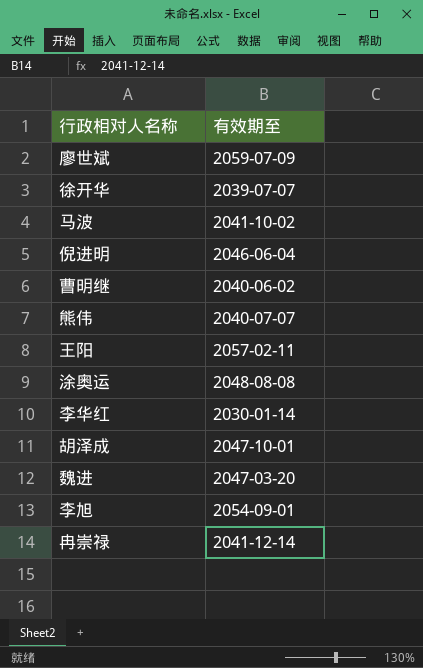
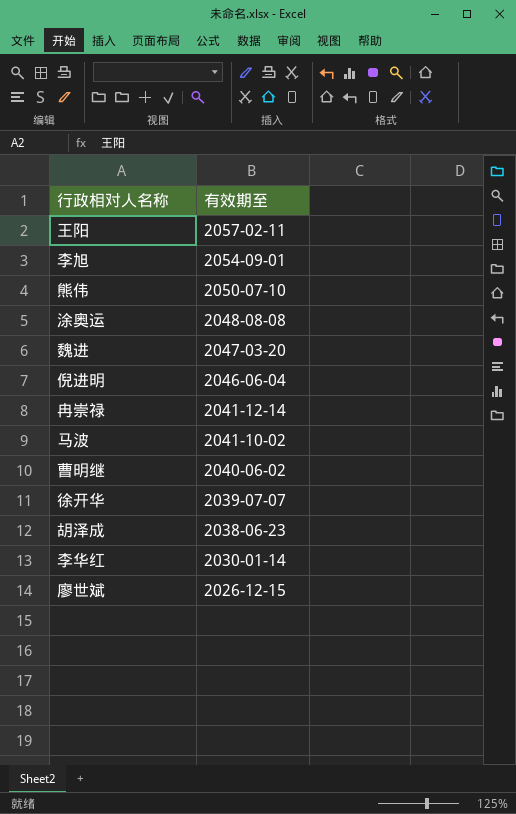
row order: none -> 有效期至 descending
熊伟 | 有效期至: 2040-07-07 -> 2050-07-10
胡泽成 | 有效期至: 2047-10-01 -> 2038-06-23
廖世斌 | 有效期至: 2059-07-09 -> 2026-12-15

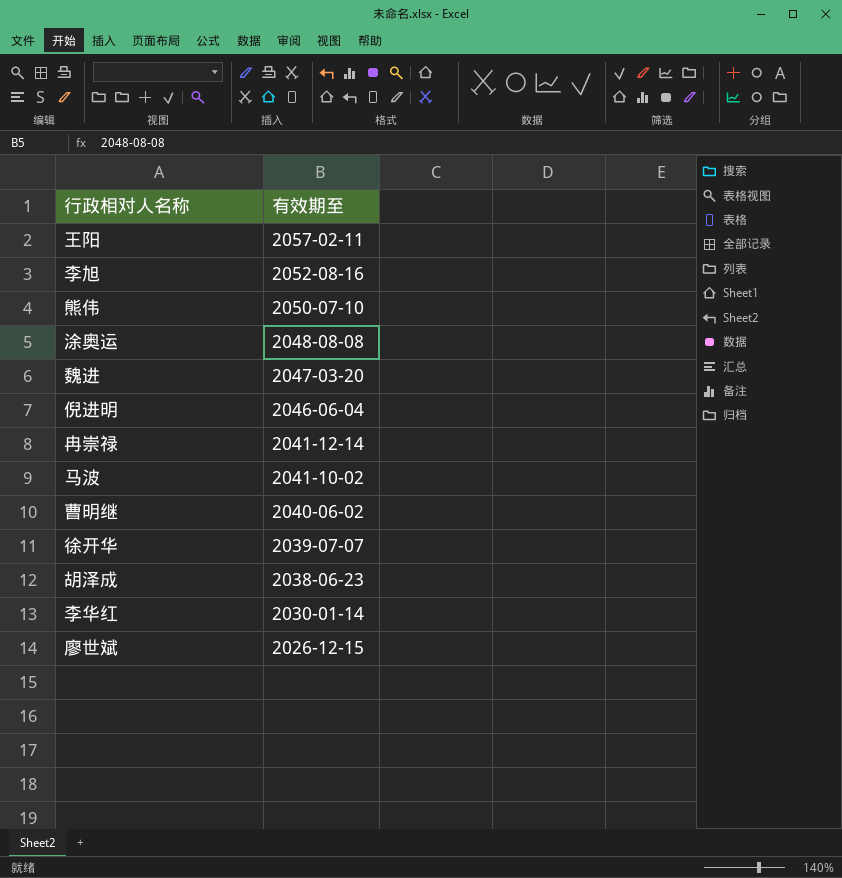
李旭 | 有效期至: 2054-09-01 -> 2052-08-16

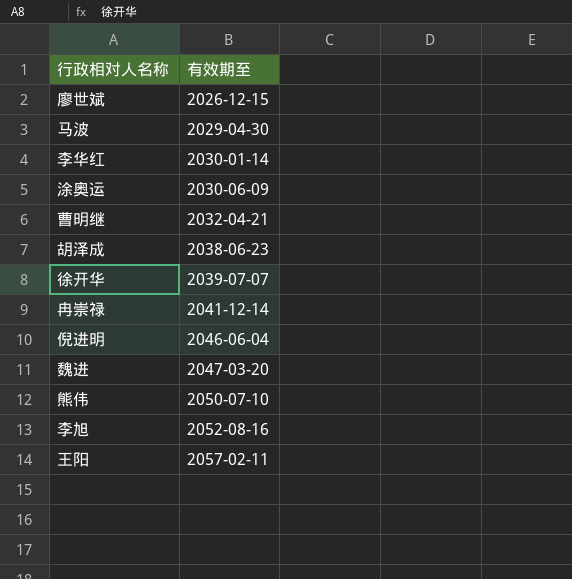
row order: 有效期至 descending -> 有效期至 ascending
马波 | 有效期至: 2041-10-02 -> 2029-04-30
涂奥运 | 有效期至: 2048-08-08 -> 2030-06-09
曹明继 | 有效期至: 2040-06-02 -> 2032-04-21

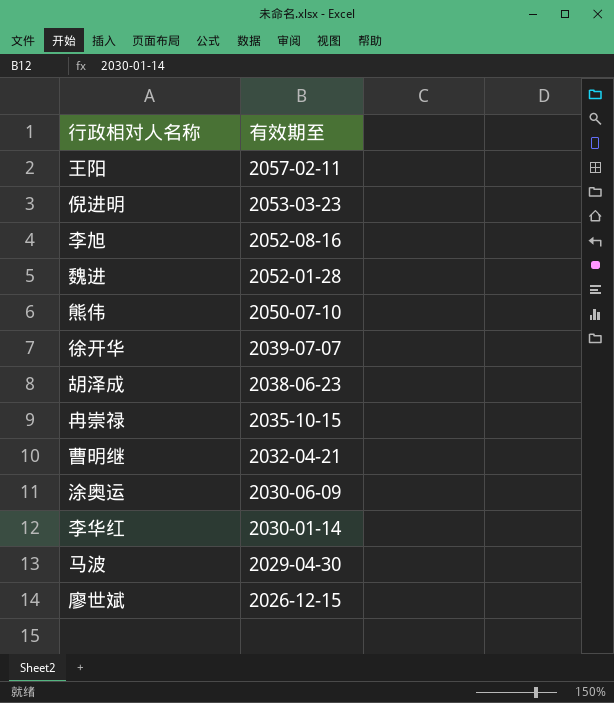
row order: 有效期至 ascending -> 有效期至 descending
倪进明 | 有效期至: 2046-06-04 -> 2053-03-23
魏进 | 有效期至: 2047-03-20 -> 2052-01-28
冉崇禄 | 有效期至: 2041-12-14 -> 2035-10-15

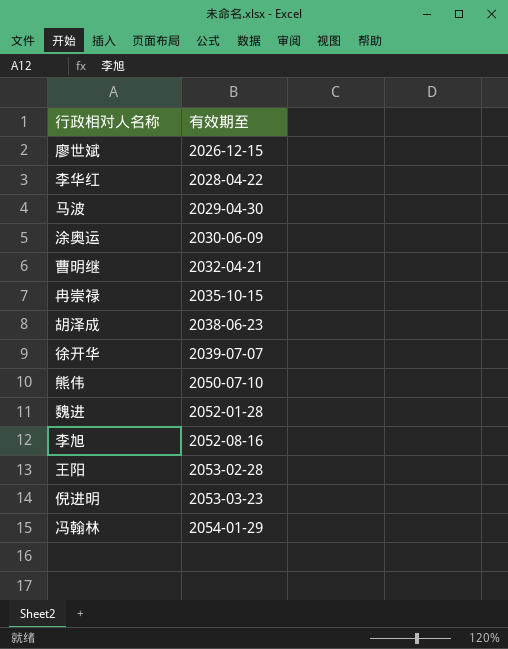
row order: 有效期至 descending -> 有效期至 ascending
李华红 | 有效期至: 2030-01-14 -> 2028-04-22
王阳 | 有效期至: 2057-02-11 -> 2053-02-28
row 冯翰林: none -> 2054-01-29

